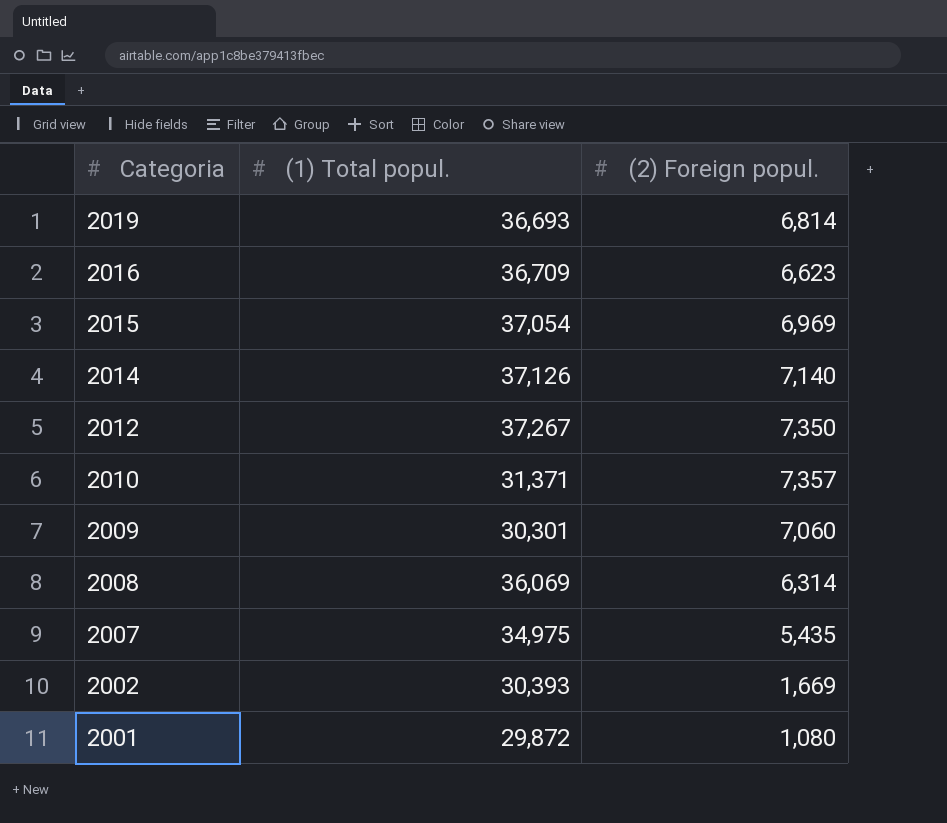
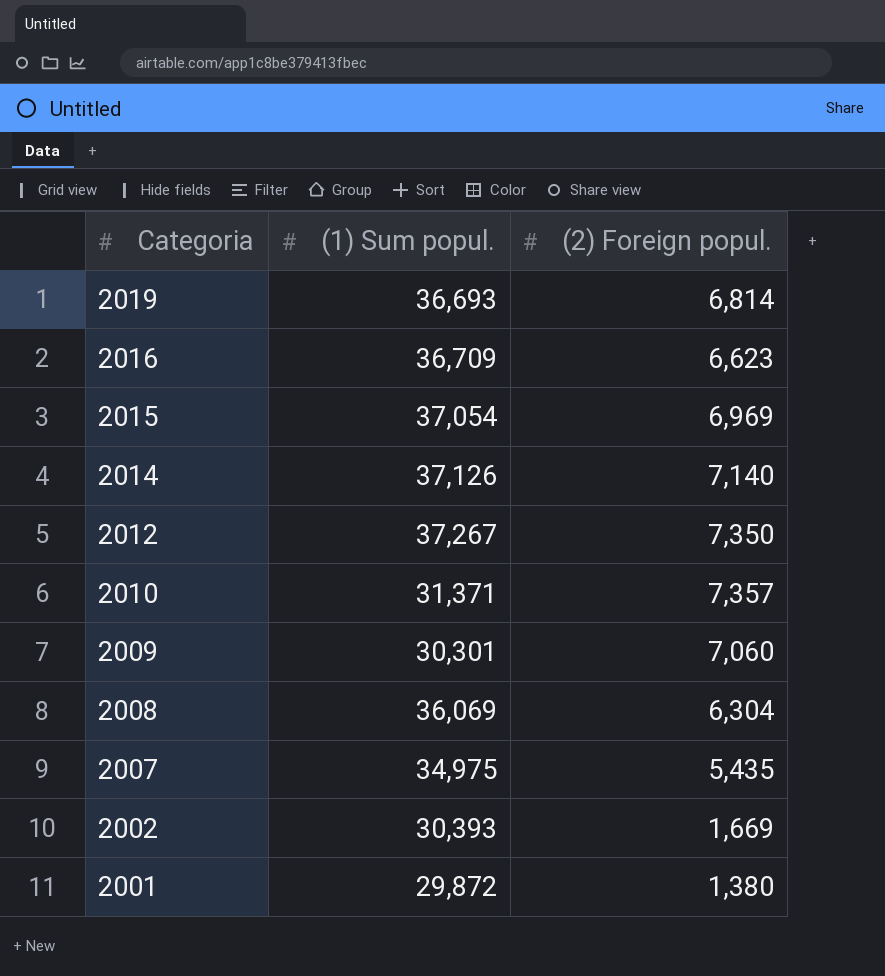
column name: (1) Total popul. -> (1) Sum popul.
2008 | (2) Foreign popul.: 6,314 -> 6,304
2001 | (2) Foreign popul.: 1,080 -> 1,380

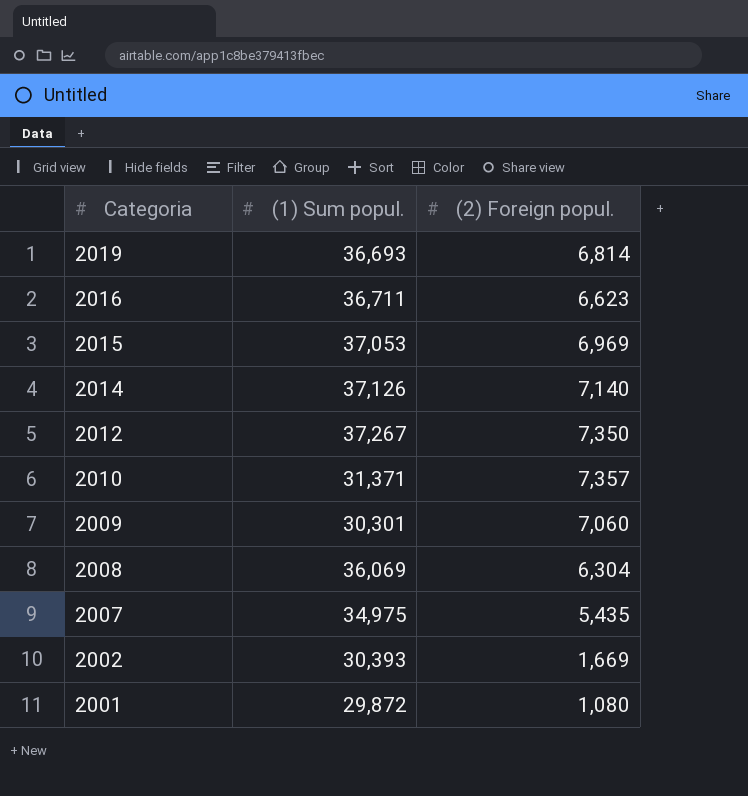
2016 | (1) Sum popul.: 36,709 -> 36,711
2015 | (1) Sum popul.: 37,054 -> 37,053
2001 | (2) Foreign popul.: 1,380 -> 1,080

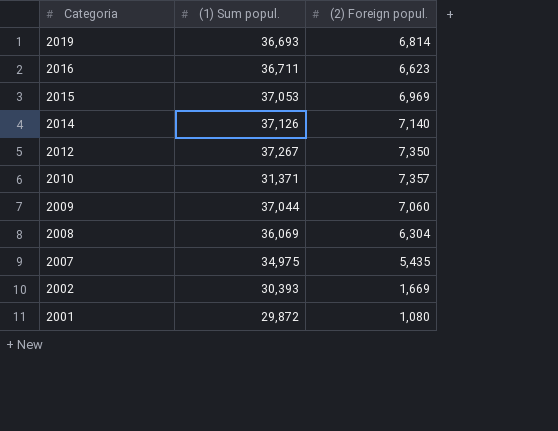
2009 | (1) Sum popul.: 30,301 -> 37,044

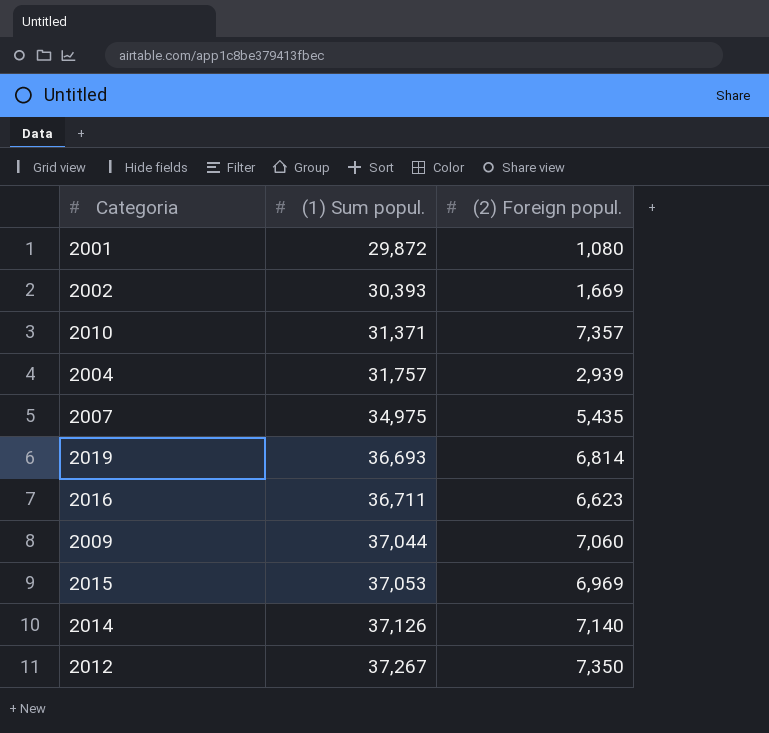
row order: Categoria descending -> (1) Sum popul. ascending
row 2008: 36,069 | 6,304 -> none
row 2004: none -> 31,757 | 2,939

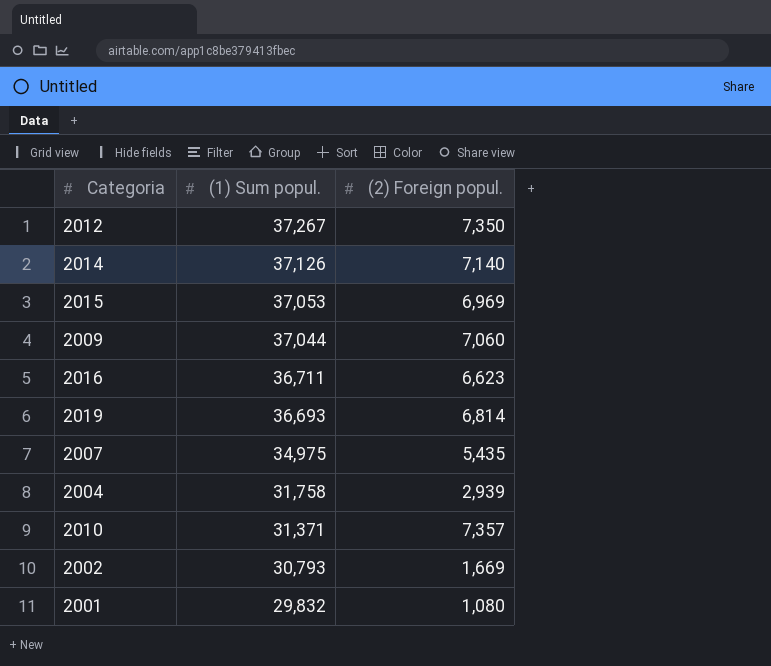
row order: (1) Sum popul. ascending -> (1) Sum popul. descending
2004 | (1) Sum popul.: 31,757 -> 31,758
2002 | (1) Sum popul.: 30,393 -> 30,793
2001 | (1) Sum popul.: 29,872 -> 29,832

